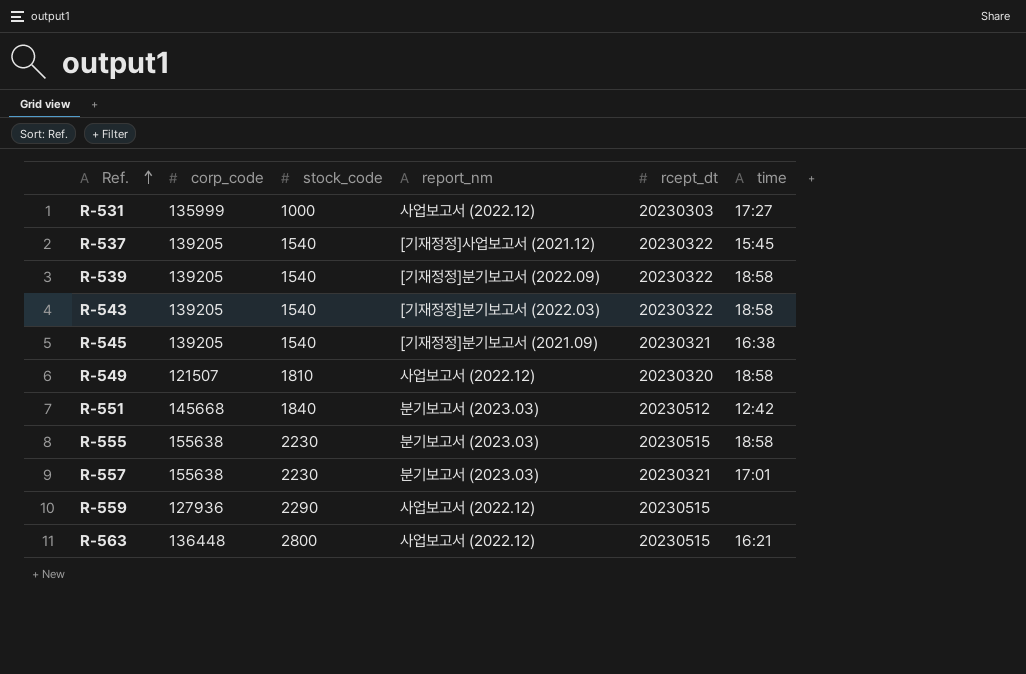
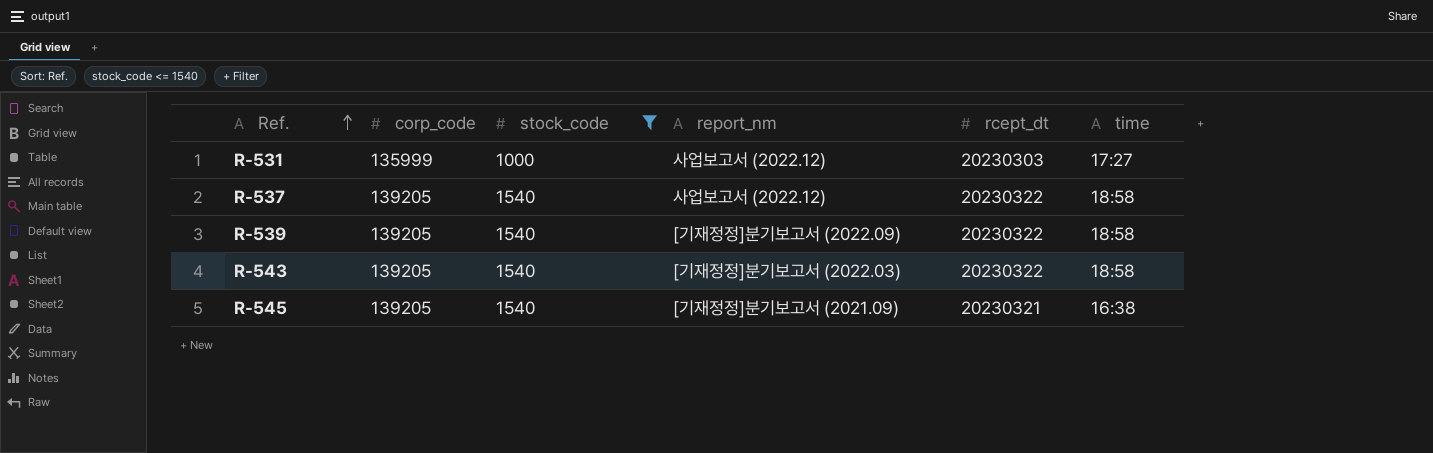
filter: none -> stock_code <= 1540
R-537 | report_nm: [기재정정]사업보고서 (2021.12) -> 사업보고서 (2022.12)
R-537 | time: 15:45 -> 18:58

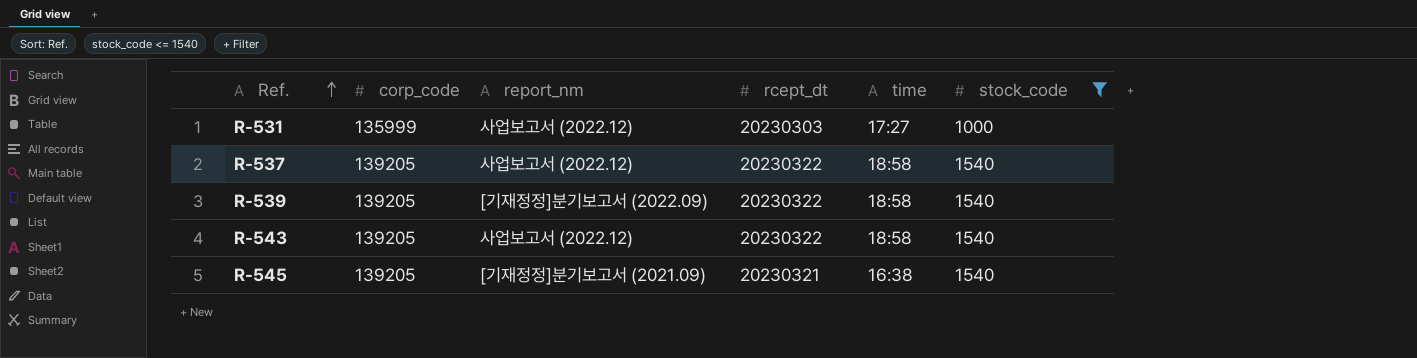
column stock_code | position: 3 -> 6
R-543 | report_nm: [기재정정]분기보고서 (2022.03) -> 사업보고서 (2022.12)

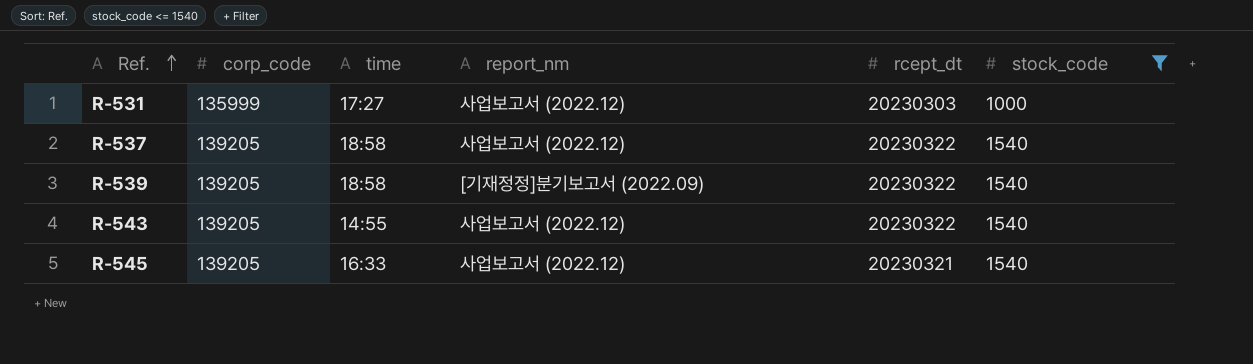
column time | position: 5 -> 3
R-543 | time: 18:58 -> 14:55
R-545 | time: 16:38 -> 16:33
R-545 | report_nm: [기재정정]분기보고서 (2021.09) -> 사업보고서 (2022.12)

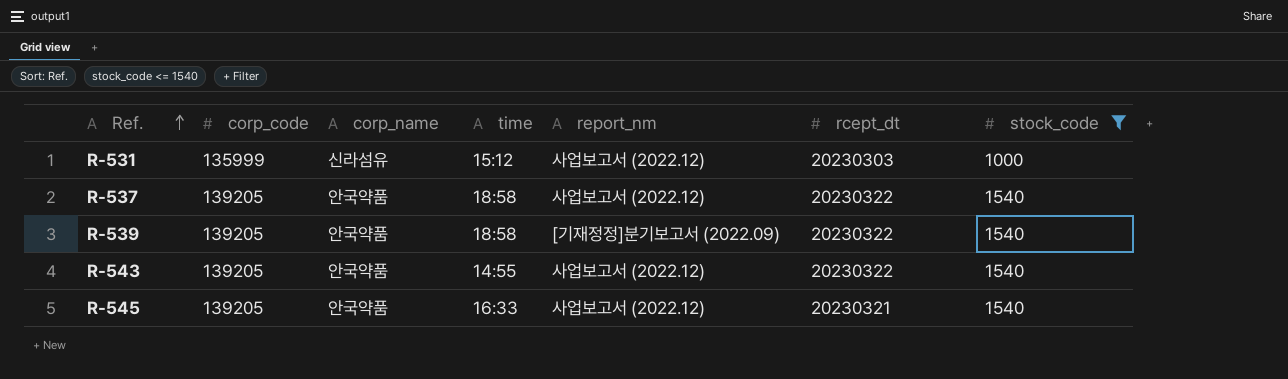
column corp_name | position: none -> 3
R-531 | time: 17:27 -> 15:12

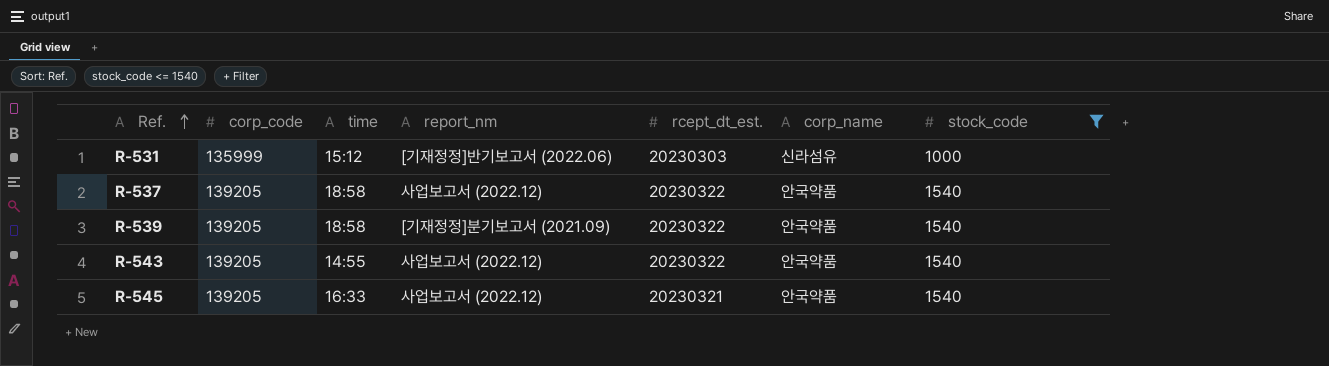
column name: rcept_dt -> rcept_dt_est.
column corp_name | position: 3 -> 6
R-531 | report_nm: 사업보고서 (2022.12) -> [기재정정]반기보고서 (2022.06)
R-539 | report_nm: [기재정정]분기보고서 (2022.09) -> [기재정정]분기보고서 (2021.09)

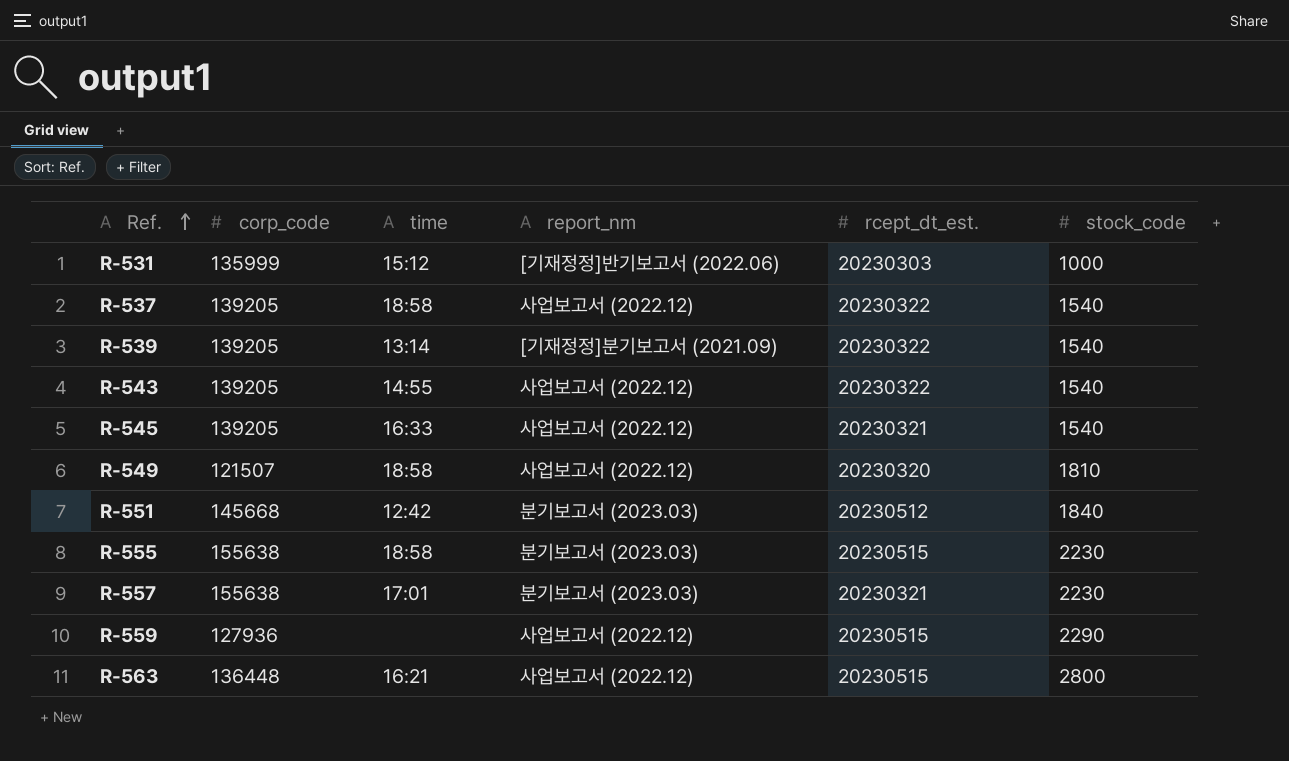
filter: stock_code <= 1540 -> none
column corp_name | position: 6 -> none
R-539 | time: 18:58 -> 13:14

